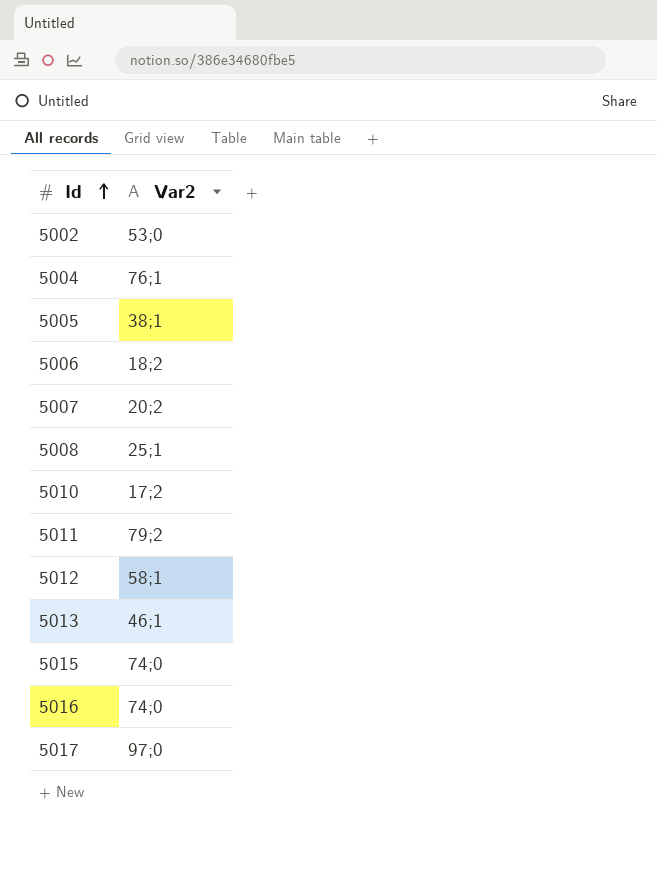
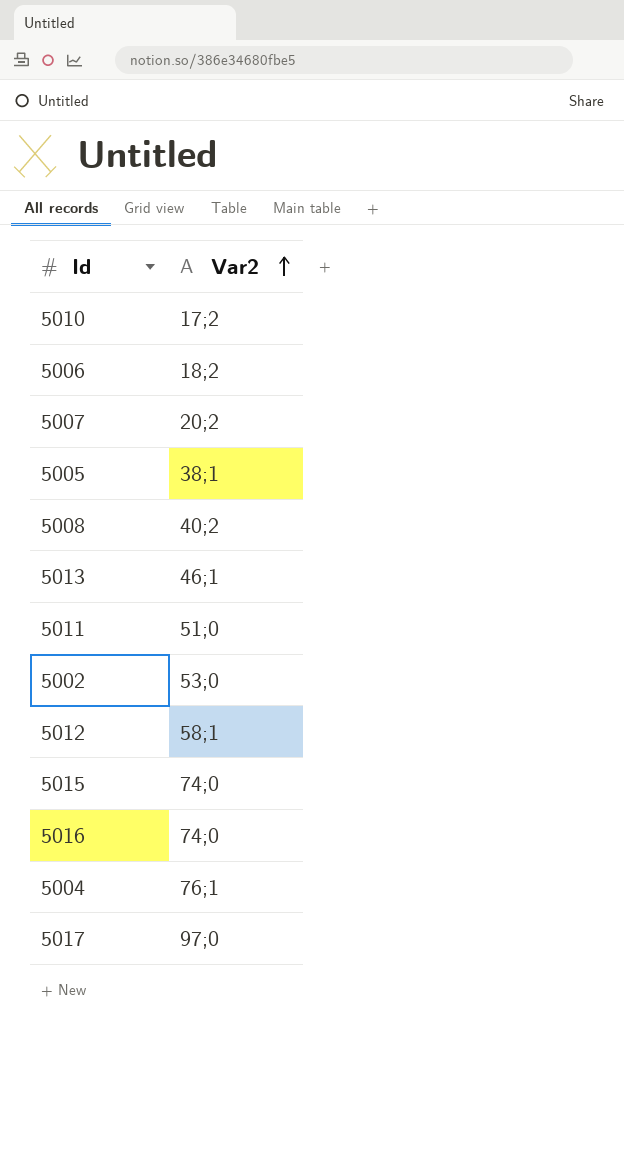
row order: Id ascending -> Var2 ascending
5008 | Var2: 25;1 -> 40;2
5011 | Var2: 79;2 -> 51;0

